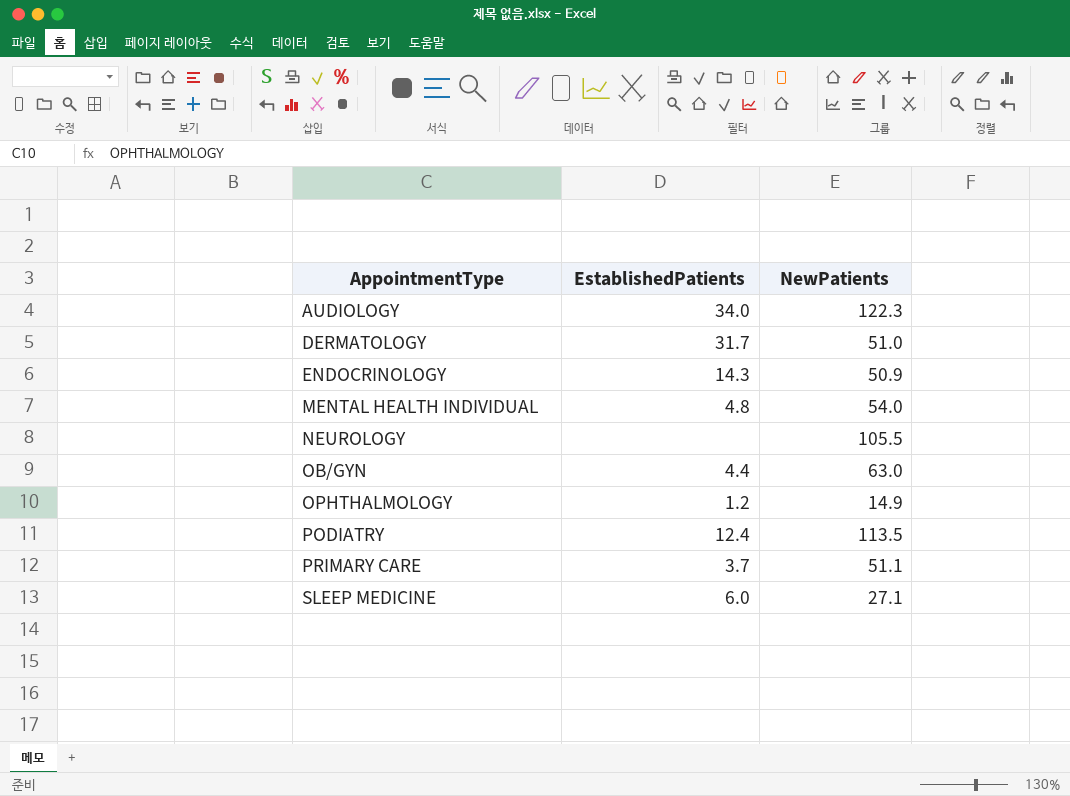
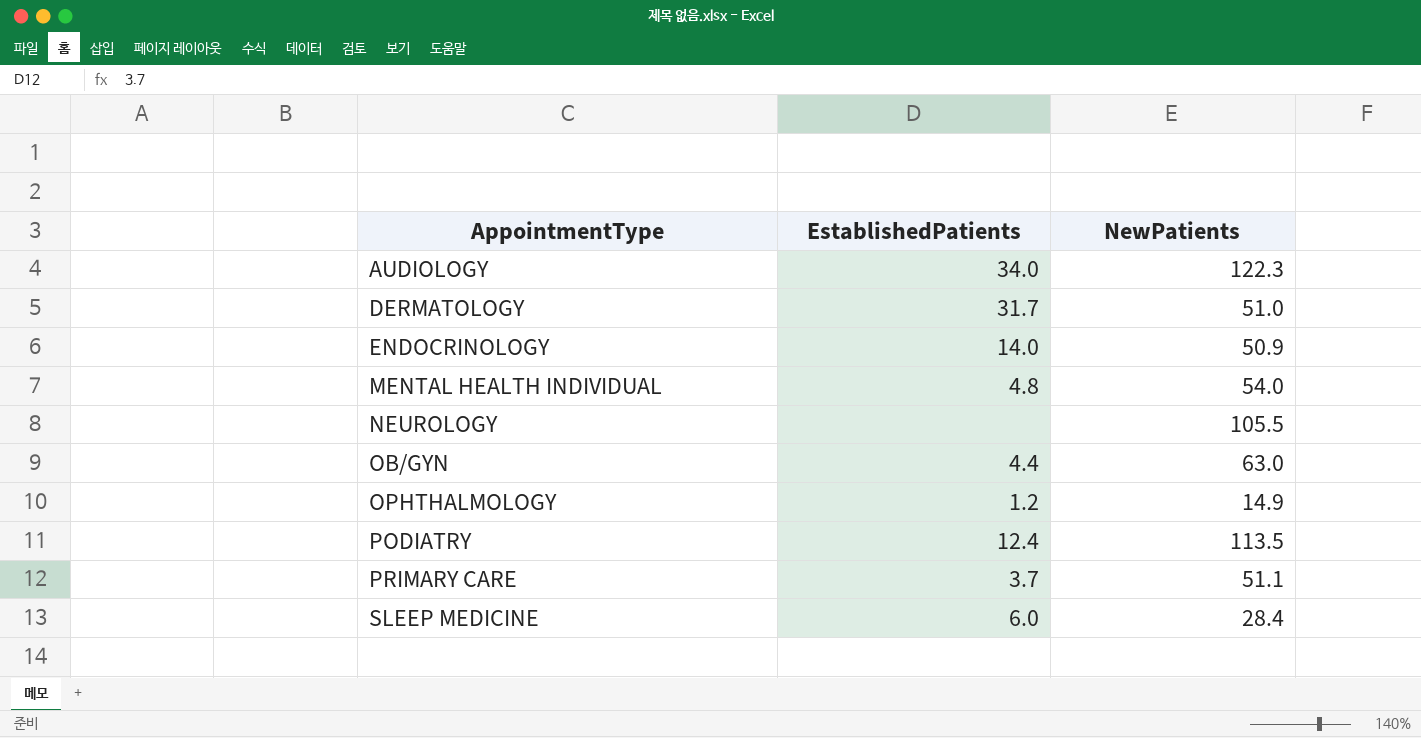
ENDOCRINOLOGY | EstablishedPatients: 14.3 -> 14.0
SLEEP MEDICINE | NewPatients: 27.1 -> 28.4

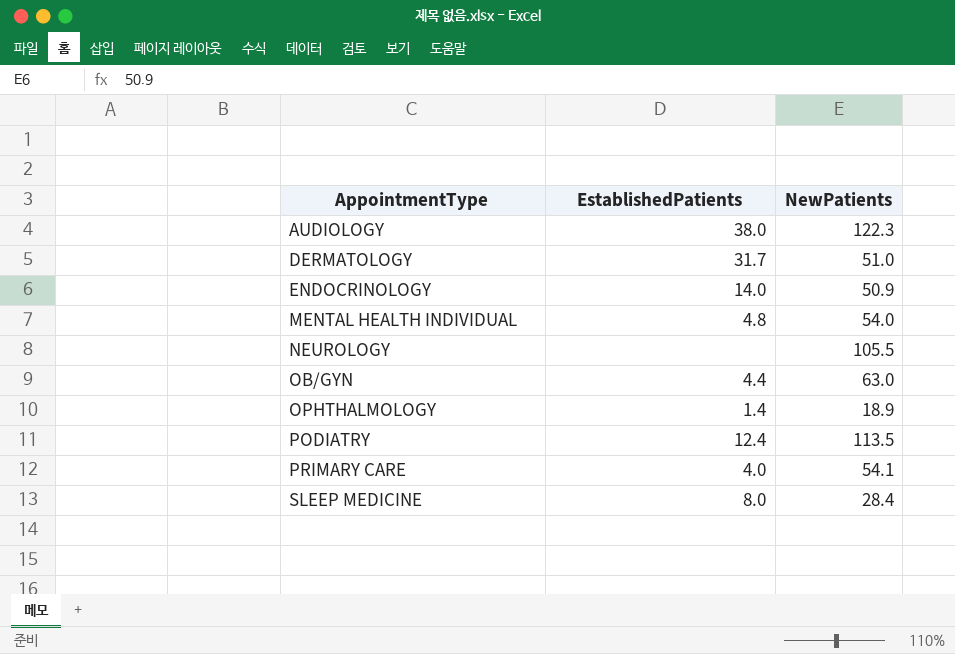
AUDIOLOGY | EstablishedPatients: 34.0 -> 38.0
OPHTHALMOLOGY | EstablishedPatients: 1.2 -> 1.4
OPHTHALMOLOGY | NewPatients: 14.9 -> 18.9
PRIMARY CARE | EstablishedPatients: 3.7 -> 4.0
PRIMARY CARE | NewPatients: 51.1 -> 54.1
SLEEP MEDICINE | EstablishedPatients: 6.0 -> 8.0

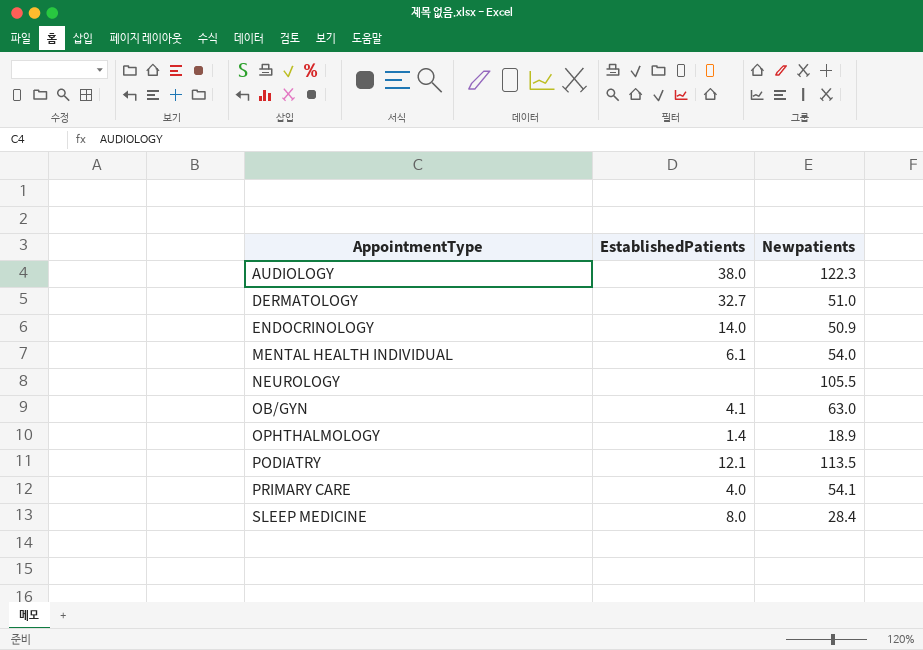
column name: NewPatients -> Newpatients
DERMATOLOGY | EstablishedPatients: 31.7 -> 32.7
MENTAL HEALTH INDIVIDUAL | EstablishedPatients: 4.8 -> 6.1
OB/GYN | EstablishedPatients: 4.4 -> 4.1
PODIATRY | EstablishedPatients: 12.4 -> 12.1

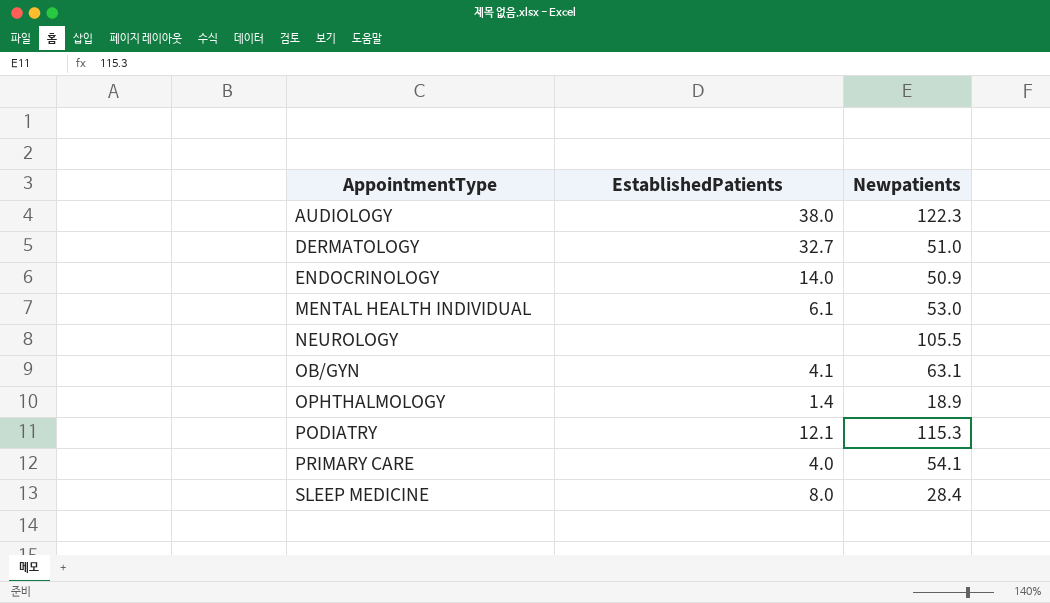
MENTAL HEALTH INDIVIDUAL | Newpatients: 54.0 -> 53.0
OB/GYN | Newpatients: 63.0 -> 63.1
PODIATRY | Newpatients: 113.5 -> 115.3

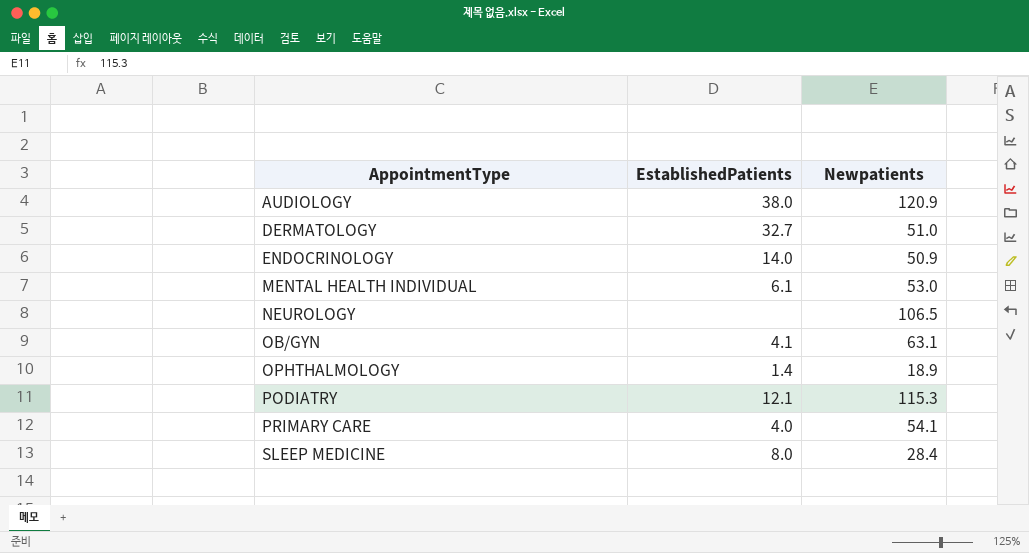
AUDIOLOGY | Newpatients: 122.3 -> 120.9
NEUROLOGY | Newpatients: 105.5 -> 106.5

